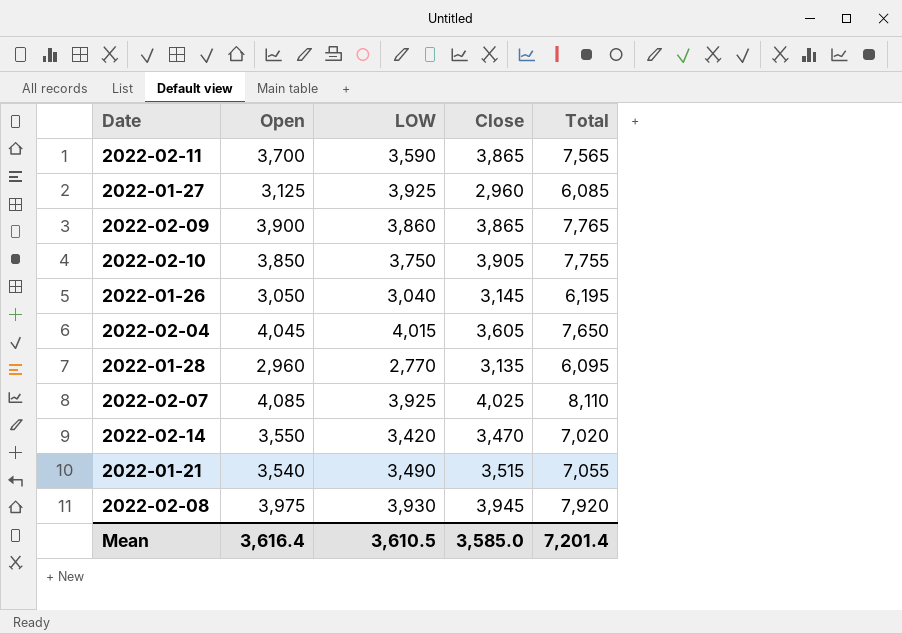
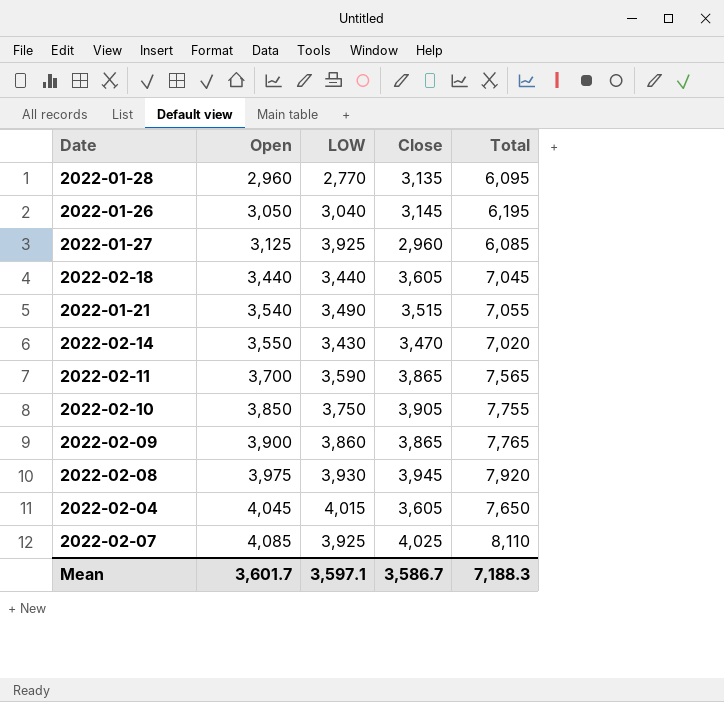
row order: none -> Open ascending
row 2022-02-18: none -> 3,440 | 3,440 | 3,605 | 7,045
2022-02-14 | LOW: 3,420 -> 3,430
Mean | Open: 3,616.4 -> 3,601.7
Mean | LOW: 3,610.5 -> 3,597.1
Mean | Close: 3,585.0 -> 3,586.7
Mean | Total: 7,201.4 -> 7,188.3

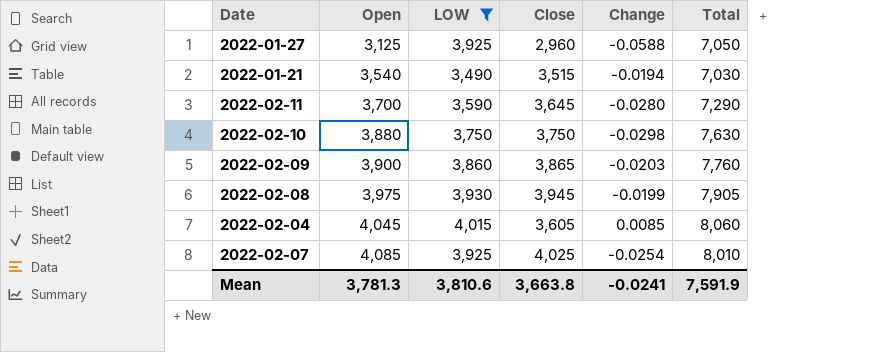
filter: none -> LOW >= 3,490
column Change | position: none -> 5
column Total | formula: [Open] + [Close] -> [Open] + [LOW]
2022-02-11 | Close: 3,865 -> 3,645
2022-02-10 | Open: 3,850 -> 3,880
2022-02-10 | Close: 3,905 -> 3,750
Mean | Open: 3,601.7 -> 3,781.3
Mean | LOW: 3,597.1 -> 3,810.6
Mean | Close: 3,586.7 -> 3,663.8
Mean | Total: 7,188.3 -> 7,591.9

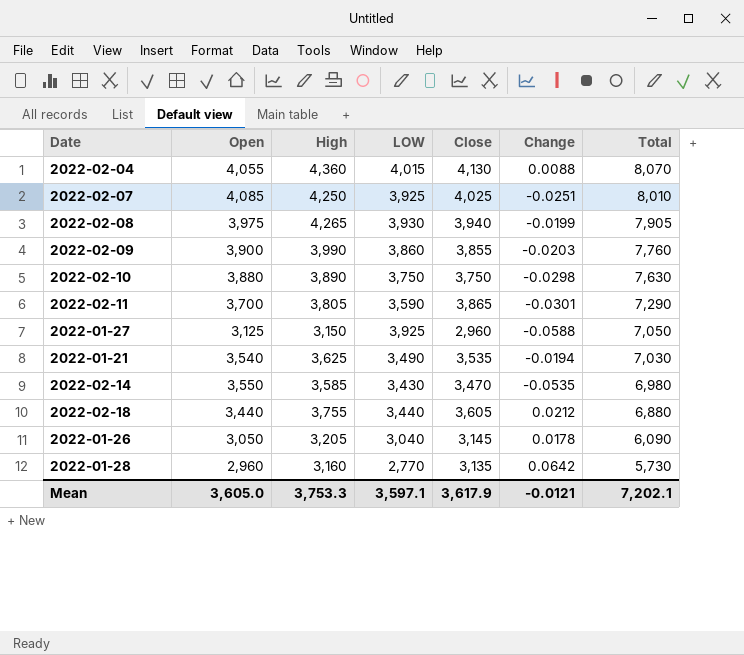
filter: LOW >= 3,490 -> none
row order: Open ascending -> Total descending
column High | position: none -> 3
2022-02-04 | Open: 4,045 -> 4,055
2022-02-04 | Close: 3,605 -> 4,130
2022-02-04 | Change: 0.0085 -> 0.0088
2022-02-04 | Total: 8,060 -> 8,070
2022-02-07 | Change: -0.0254 -> -0.0251
2022-02-08 | Close: 3,945 -> 3,940
2022-02-09 | Close: 3,865 -> 3,855
2022-02-11 | Close: 3,645 -> 3,865
2022-02-11 | Change: -0.0280 -> -0.0301
2022-01-21 | Close: 3,515 -> 3,535
Mean | Open: 3,781.3 -> 3,605.0
Mean | LOW: 3,810.6 -> 3,597.1
Mean | Close: 3,663.8 -> 3,617.9
Mean | Change: -0.0241 -> -0.0121
Mean | Total: 7,591.9 -> 7,202.1

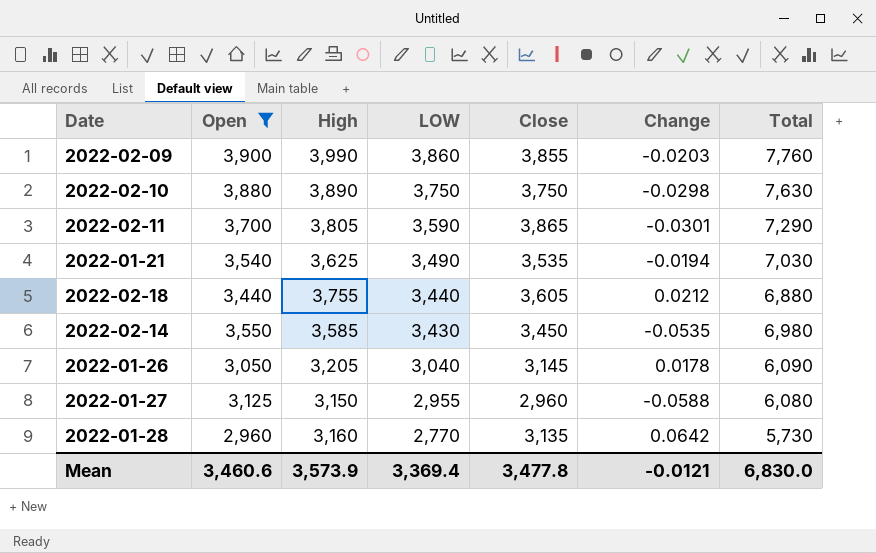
filter: none -> Open <= 3,900
row order: Total descending -> LOW descending
2022-02-14 | Close: 3,470 -> 3,450
2022-01-27 | LOW: 3,925 -> 2,955
2022-01-27 | Total: 7,050 -> 6,080
Mean | Open: 3,605.0 -> 3,460.6
Mean | High: 3,753.3 -> 3,573.9
Mean | LOW: 3,597.1 -> 3,369.4
Mean | Close: 3,617.9 -> 3,477.8
Mean | Total: 7,202.1 -> 6,830.0

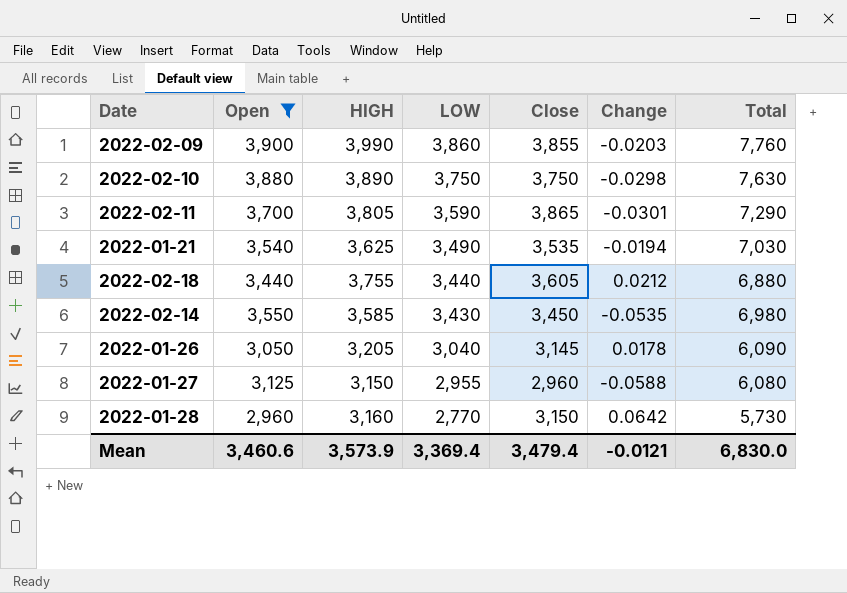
column name: High -> HIGH
2022-01-28 | Close: 3,135 -> 3,150
Mean | Close: 3,477.8 -> 3,479.4

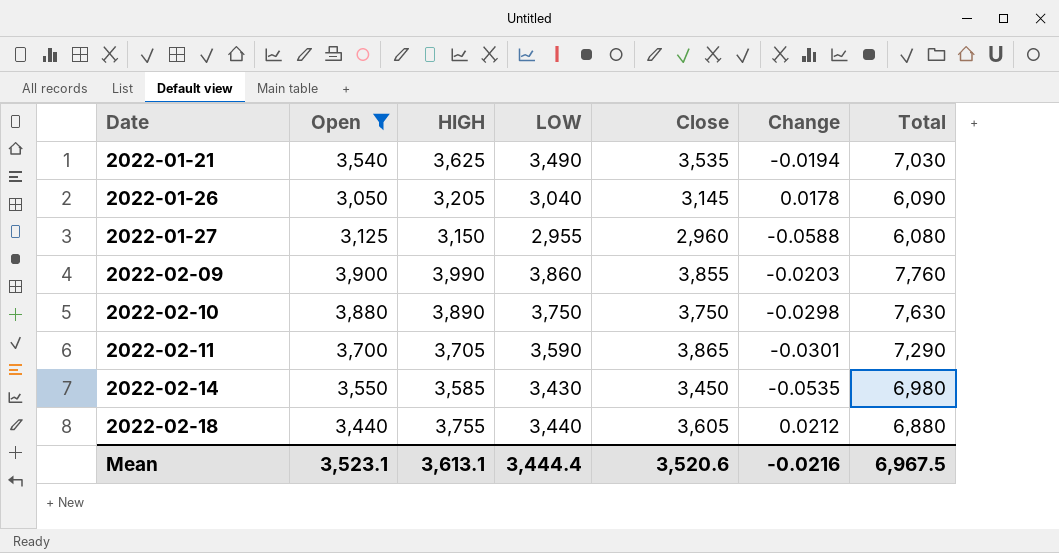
row order: LOW descending -> Date ascending
row 2022-01-28: 2,960 | 3,160 | 2,770 | 3,150 | 0.0642 | 5,730 -> none
2022-02-11 | HIGH: 3,805 -> 3,705
Mean | Open: 3,460.6 -> 3,523.1
Mean | HIGH: 3,573.9 -> 3,613.1
Mean | LOW: 3,369.4 -> 3,444.4
Mean | Close: 3,479.4 -> 3,520.6
Mean | Change: -0.0121 -> -0.0216
Mean | Total: 6,830.0 -> 6,967.5

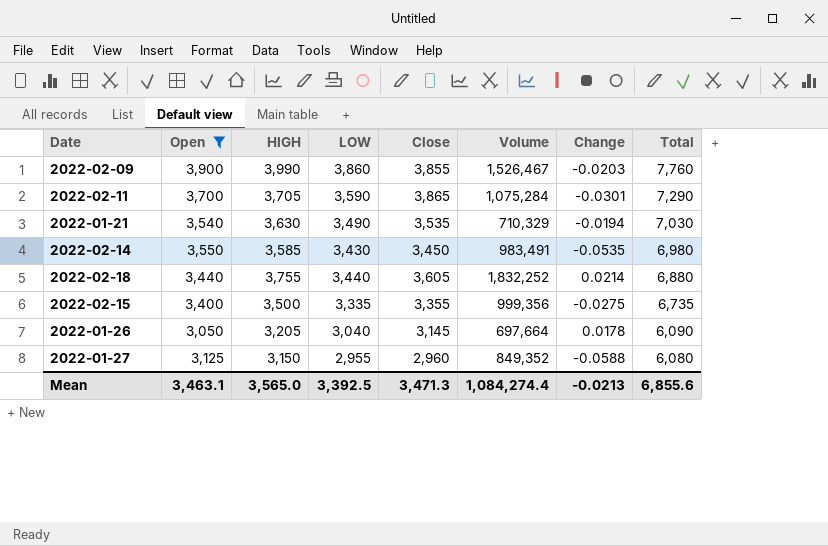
row order: Date ascending -> Total descending
column Volume | position: none -> 6
row 2022-02-10: 3,880 | 3,890 | 3,750 | 3,750 | -0.0298 | 7,630 -> none
2022-01-21 | HIGH: 3,625 -> 3,630
2022-02-18 | Change: 0.0212 -> 0.0214
row 2022-02-15: none -> 3,400 | 3,500 | 3,335 | 3,355 | 999,356 | -0.0275 | 6,735
Mean | Open: 3,523.1 -> 3,463.1
Mean | HIGH: 3,613.1 -> 3,565.0
Mean | LOW: 3,444.4 -> 3,392.5
Mean | Close: 3,520.6 -> 3,471.3
Mean | Change: -0.0216 -> -0.0213
Mean | Total: 6,967.5 -> 6,855.6

